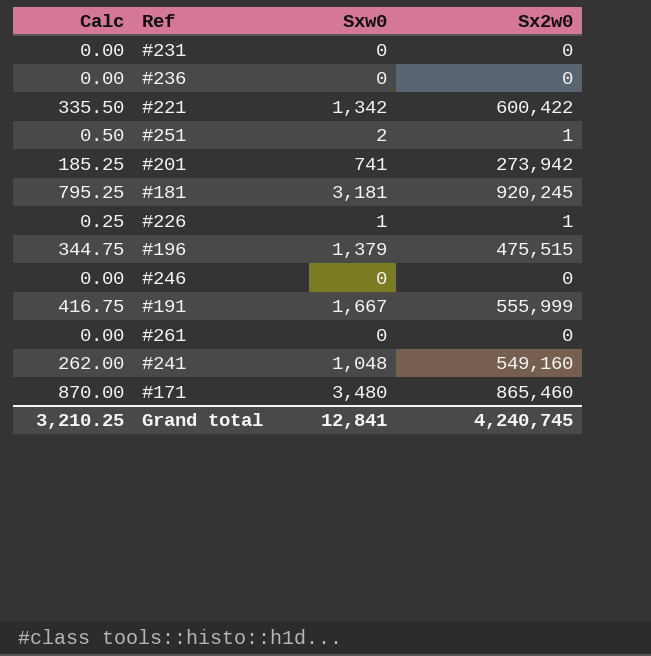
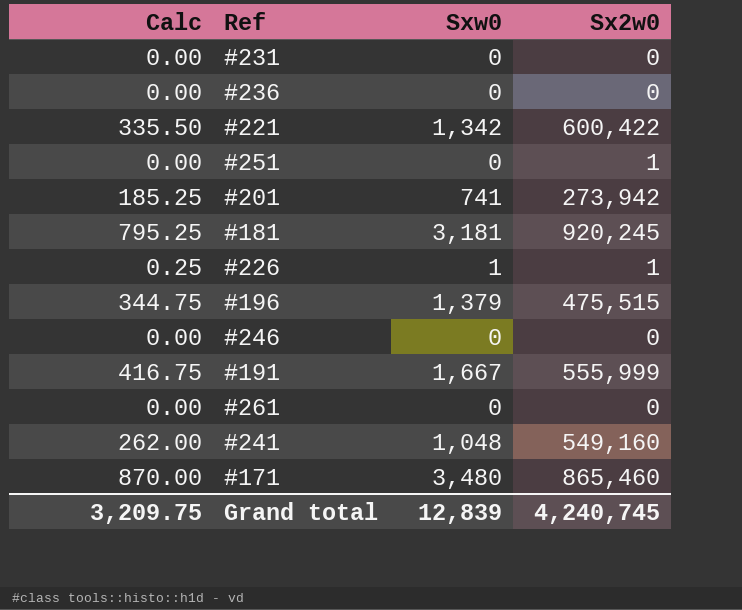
#251 | Calc: 0.50 -> 0.00
#251 | Sxw0: 2 -> 0
Grand total | Calc: 3,210.25 -> 3,209.75
Grand total | Sxw0: 12,841 -> 12,839

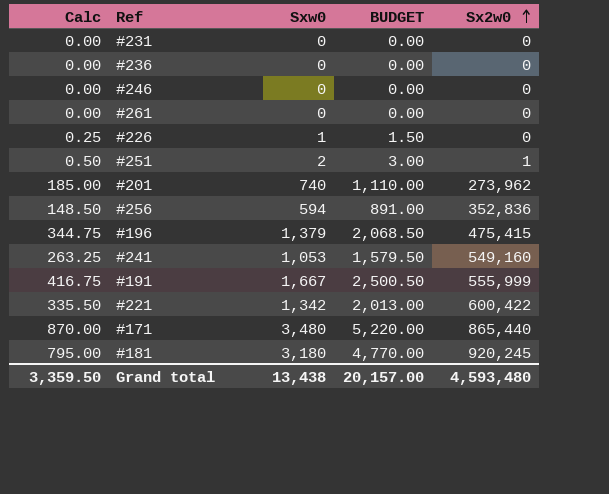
row order: none -> Sx2w0 ascending
column BUDGET | formula: none -> [Sxw0] * 1.5
#226 | Sx2w0: 1 -> 0
#251 | Calc: 0.00 -> 0.50
#251 | Sxw0: 0 -> 2
#201 | Calc: 185.25 -> 185.00
#201 | Sxw0: 741 -> 740
#201 | Sx2w0: 273,942 -> 273,962
row #256: none -> 148.50 | 594 | 891.00 | 352,836
#196 | Sx2w0: 475,515 -> 475,415
#241 | Calc: 262.00 -> 263.25
#241 | Sxw0: 1,048 -> 1,053
#171 | Sx2w0: 865,460 -> 865,440
#181 | Calc: 795.25 -> 795.00
#181 | Sxw0: 3,181 -> 3,180
Grand total | Calc: 3,209.75 -> 3,359.50
Grand total | Sxw0: 12,839 -> 13,438
Grand total | Sx2w0: 4,240,745 -> 4,593,480

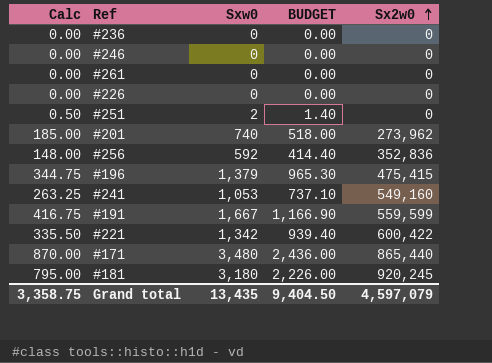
column BUDGET | formula: [Sxw0] * 1.5 -> [Sxw0] * 0.7
row #231: 0.00 | 0 | 0.00 | 0 -> none
#226 | Calc: 0.25 -> 0.00
#226 | Sxw0: 1 -> 0
#251 | Sx2w0: 1 -> 0
#256 | Calc: 148.50 -> 148.00
#256 | Sxw0: 594 -> 592
#191 | Sx2w0: 555,999 -> 559,599
Grand total | Calc: 3,359.50 -> 3,358.75
Grand total | Sxw0: 13,438 -> 13,435
Grand total | BUDGET: 20,157.00 -> 9,404.50
Grand total | Sx2w0: 4,593,480 -> 4,597,079

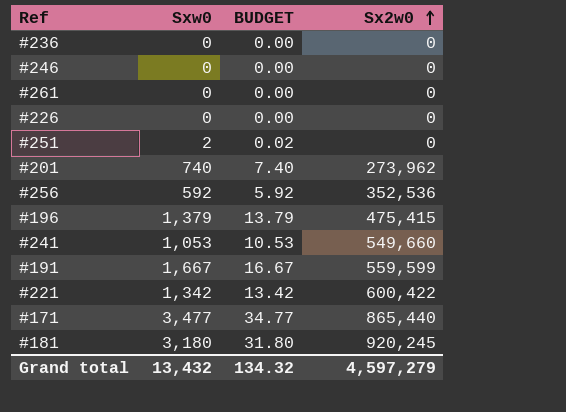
column Calc | formula: [Sxw0] * 0.25 -> none
column BUDGET | formula: [Sxw0] * 0.7 -> [Sxw0] * 0.01
#256 | Sx2w0: 352,836 -> 352,536
#241 | Sx2w0: 549,160 -> 549,660
#171 | Sxw0: 3,480 -> 3,477
Grand total | Sxw0: 13,435 -> 13,432
Grand total | BUDGET: 9,404.50 -> 134.32
Grand total | Sx2w0: 4,597,079 -> 4,597,279

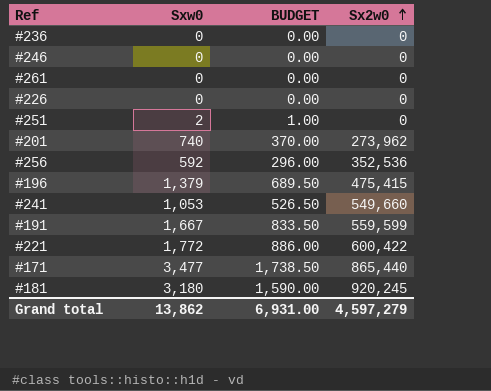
column BUDGET | formula: [Sxw0] * 0.01 -> [Sxw0] * 0.5
#221 | Sxw0: 1,342 -> 1,772
Grand total | Sxw0: 13,432 -> 13,862
Grand total | BUDGET: 134.32 -> 6,931.00

